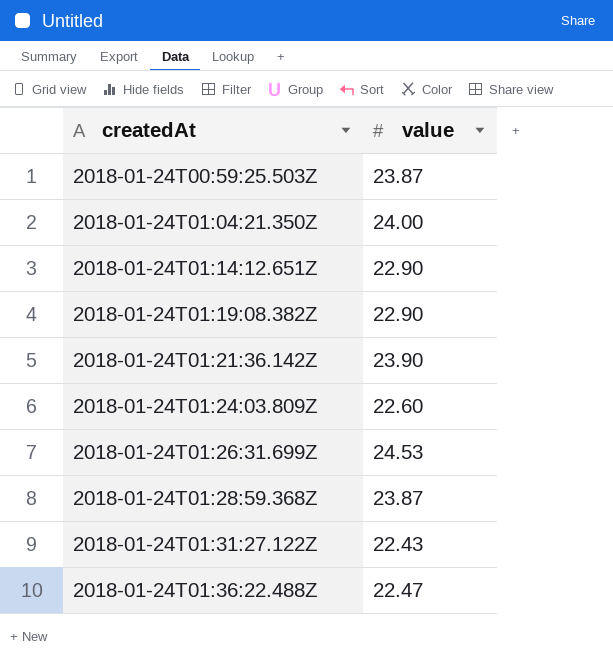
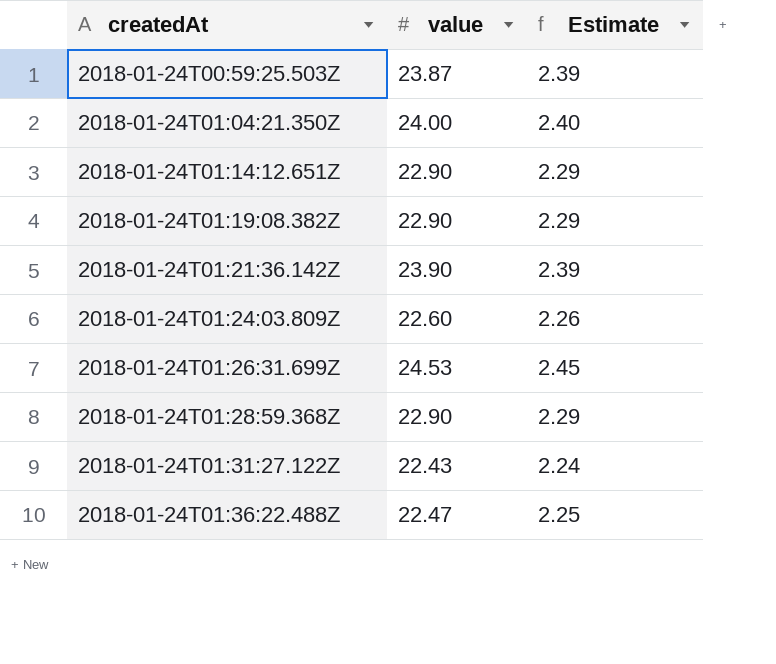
column Estimate | formula: none -> [value] * 0.1
2018-01-24T01:28:59.368Z | value: 23.87 -> 22.90

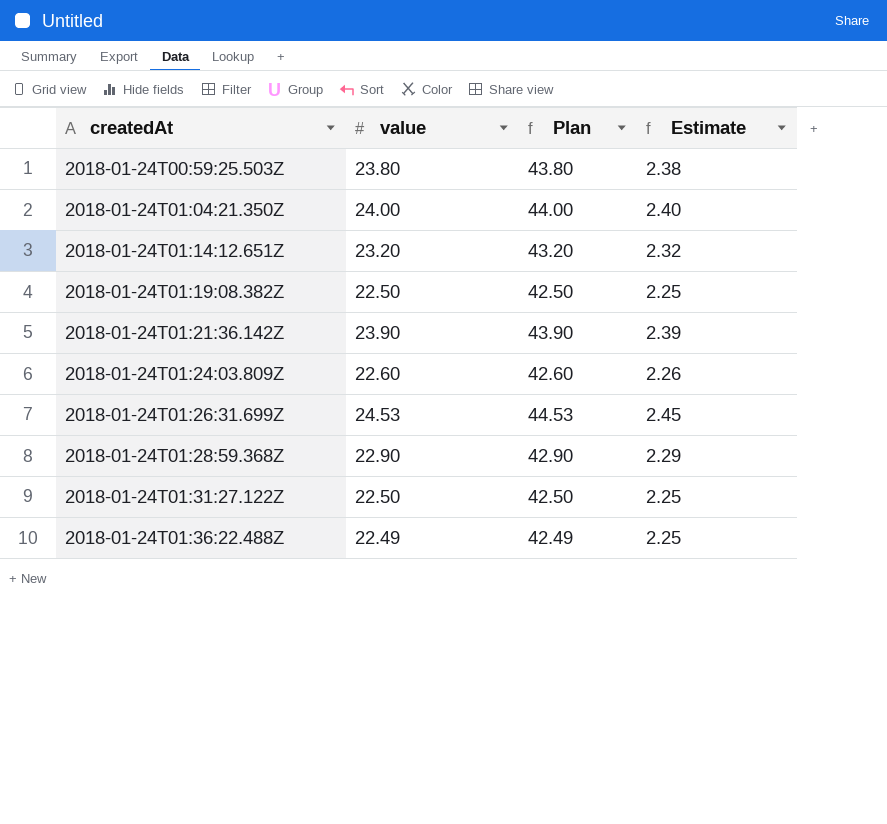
column Plan | formula: none -> [value] + 20
2018-01-24T00:59:25.503Z | value: 23.87 -> 23.80
2018-01-24T00:59:25.503Z | Estimate: 2.39 -> 2.38
2018-01-24T01:14:12.651Z | value: 22.90 -> 23.20
2018-01-24T01:14:12.651Z | Estimate: 2.29 -> 2.32
2018-01-24T01:19:08.382Z | value: 22.90 -> 22.50
2018-01-24T01:19:08.382Z | Estimate: 2.29 -> 2.25
2018-01-24T01:31:27.122Z | value: 22.43 -> 22.50
2018-01-24T01:31:27.122Z | Estimate: 2.24 -> 2.25
2018-01-24T01:36:22.488Z | value: 22.47 -> 22.49

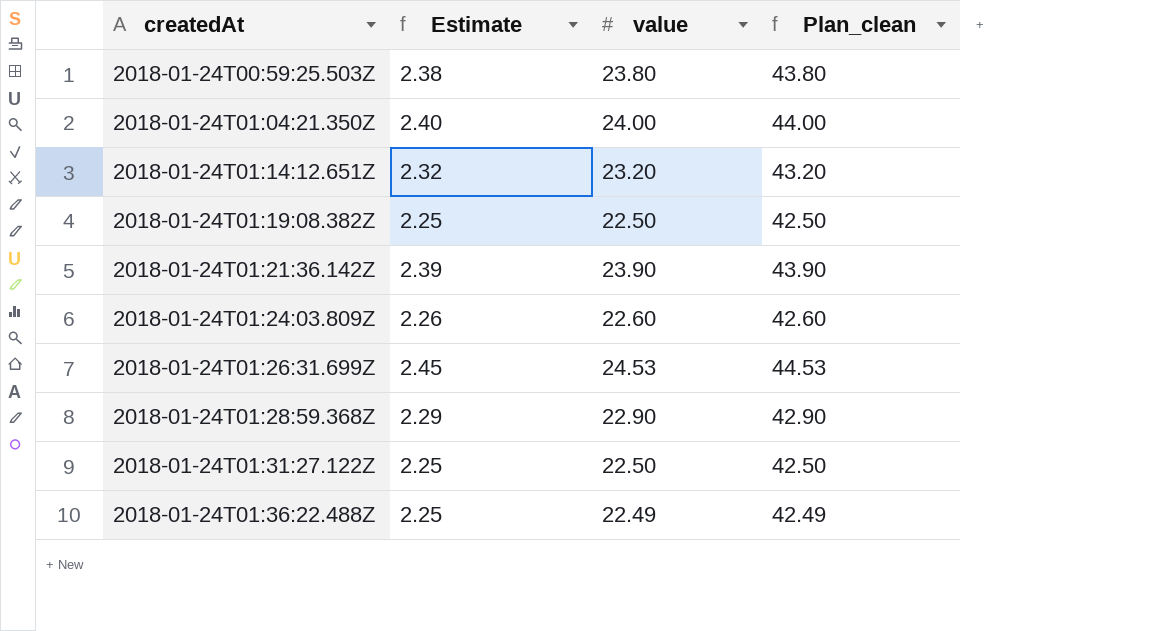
column Estimate | position: 4 -> 2
column name: Plan -> Plan_clean

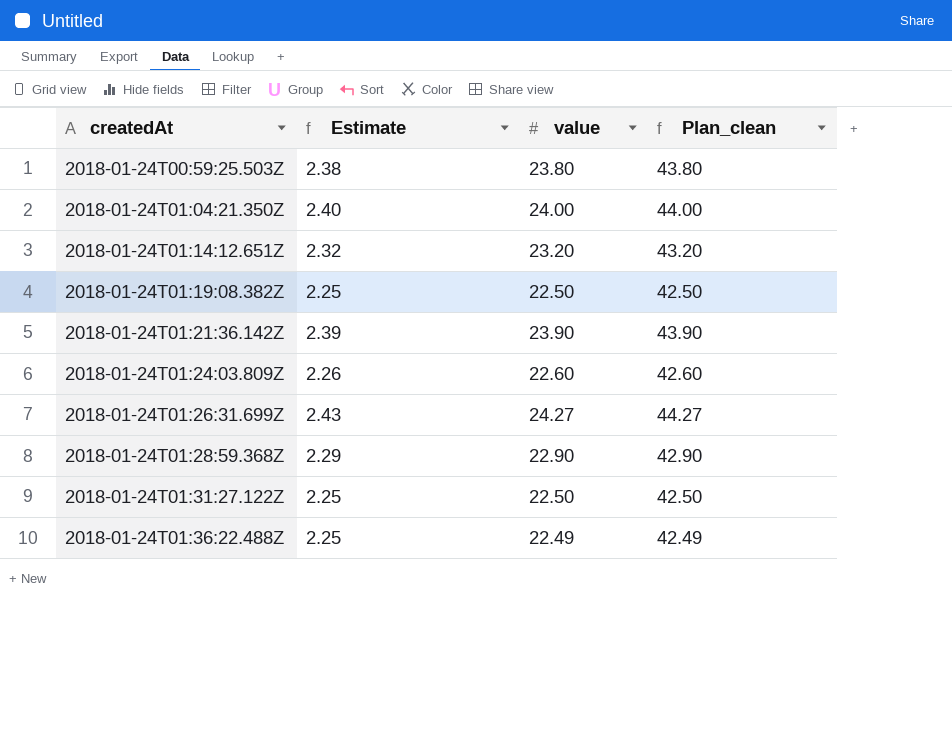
2018-01-24T01:26:31.699Z | Estimate: 2.45 -> 2.43
2018-01-24T01:26:31.699Z | value: 24.53 -> 24.27
2018-01-24T01:26:31.699Z | Plan_clean: 44.53 -> 44.27

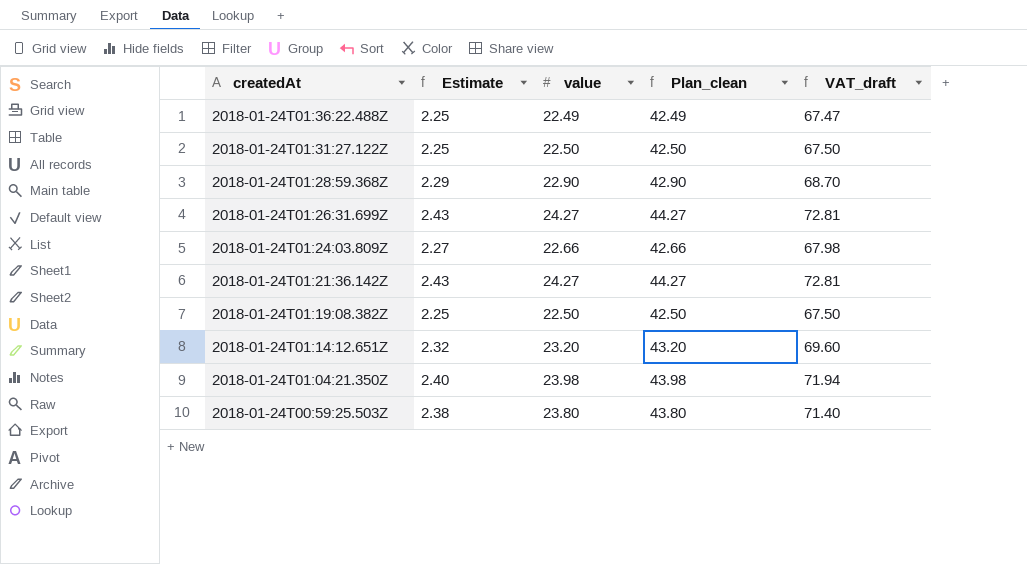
row order: createdAt ascending -> createdAt descending
column VAT_draft | formula: none -> [value] * 3
2018-01-24T01:24:03.809Z | Estimate: 2.26 -> 2.27
2018-01-24T01:24:03.809Z | value: 22.60 -> 22.66
2018-01-24T01:24:03.809Z | Plan_clean: 42.60 -> 42.66
2018-01-24T01:21:36.142Z | Estimate: 2.39 -> 2.43
2018-01-24T01:21:36.142Z | value: 23.90 -> 24.27
2018-01-24T01:21:36.142Z | Plan_clean: 43.90 -> 44.27
2018-01-24T01:04:21.350Z | value: 24.00 -> 23.98
2018-01-24T01:04:21.350Z | Plan_clean: 44.00 -> 43.98

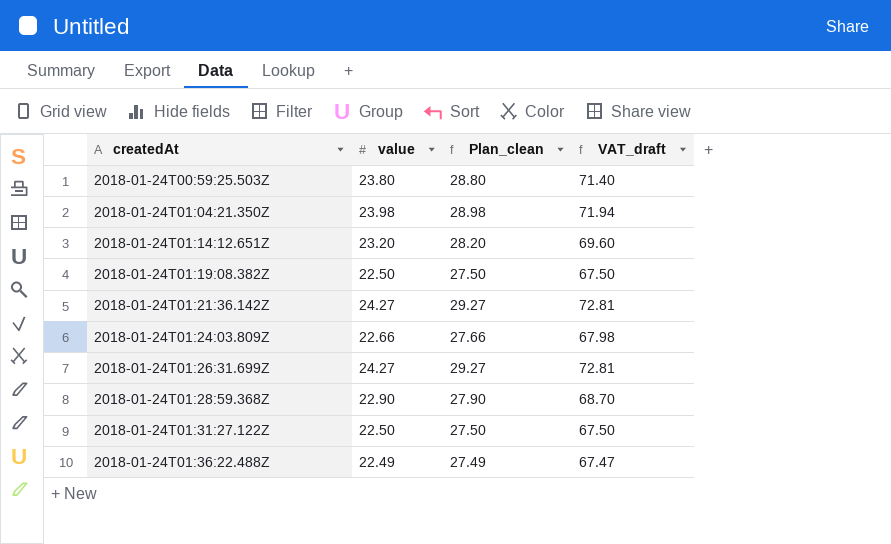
row order: createdAt descending -> createdAt ascending
column Estimate | formula: [value] * 0.1 -> none
column Plan_clean | formula: [value] + 20 -> [value] + 5

